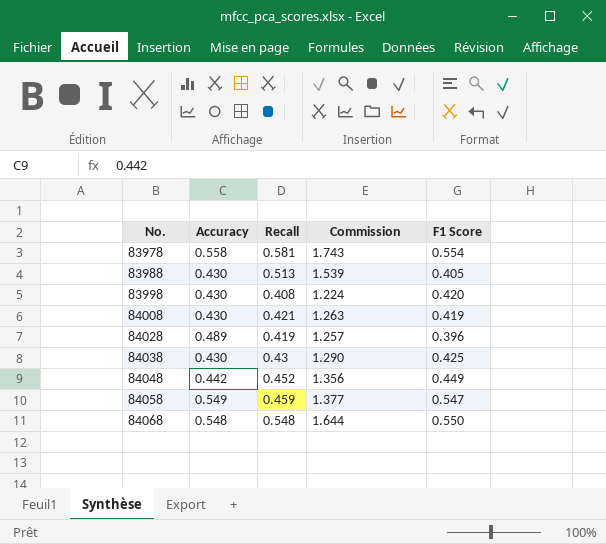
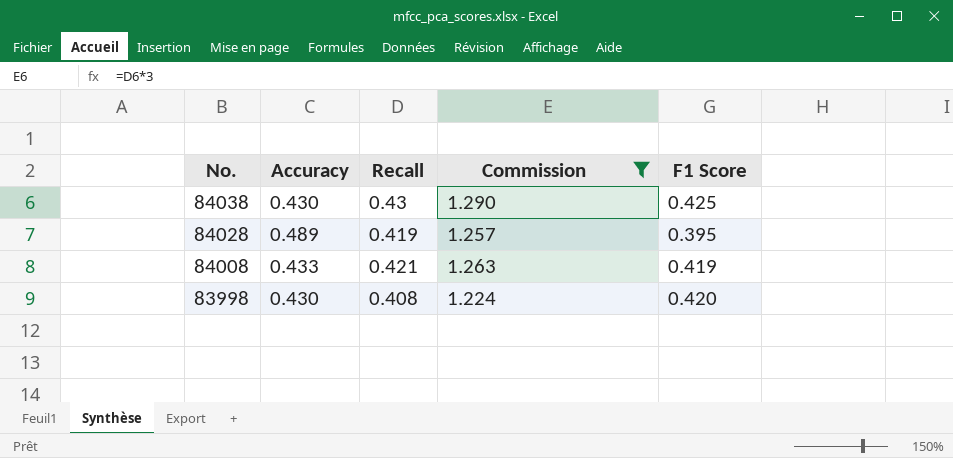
filter: none -> Commission <= 1.290
row order: No. ascending -> No. descending
84028 | F1 Score: 0.396 -> 0.395
84008 | Accuracy: 0.430 -> 0.433

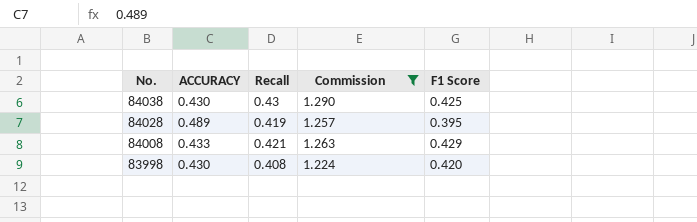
column name: Accuracy -> ACCURACY
84008 | F1 Score: 0.419 -> 0.429

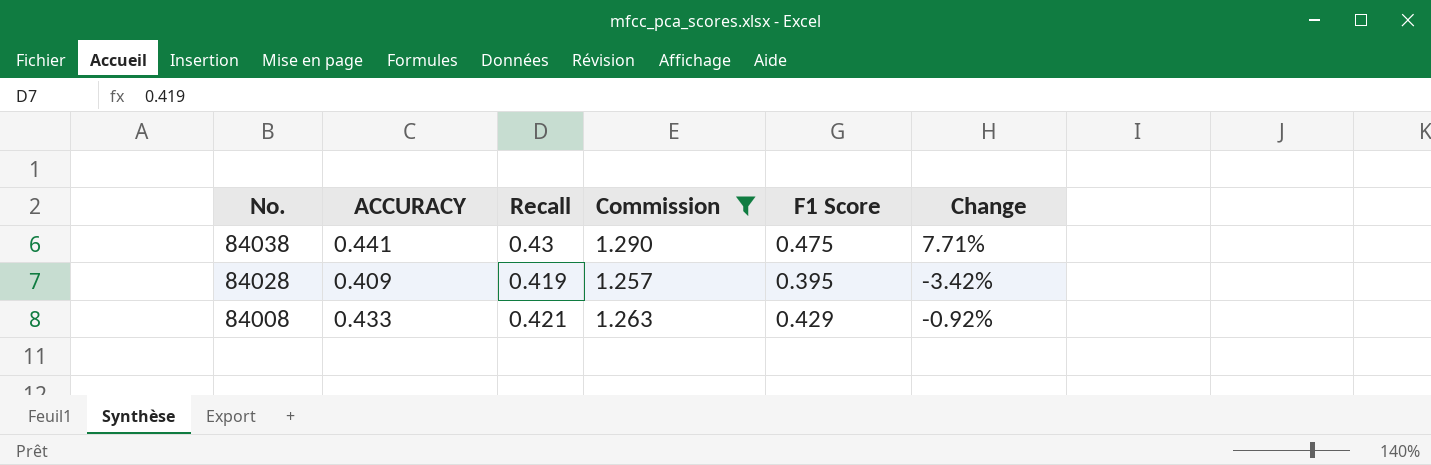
column Change | formula: none -> ([F1 Score] - [ACCURACY]) / [ACCURACY]
row 83998: 0.430 | 0.408 | 1.224 | 0.420 -> none
84038 | ACCURACY: 0.430 -> 0.441
84038 | F1 Score: 0.425 -> 0.475
84028 | ACCURACY: 0.489 -> 0.409

